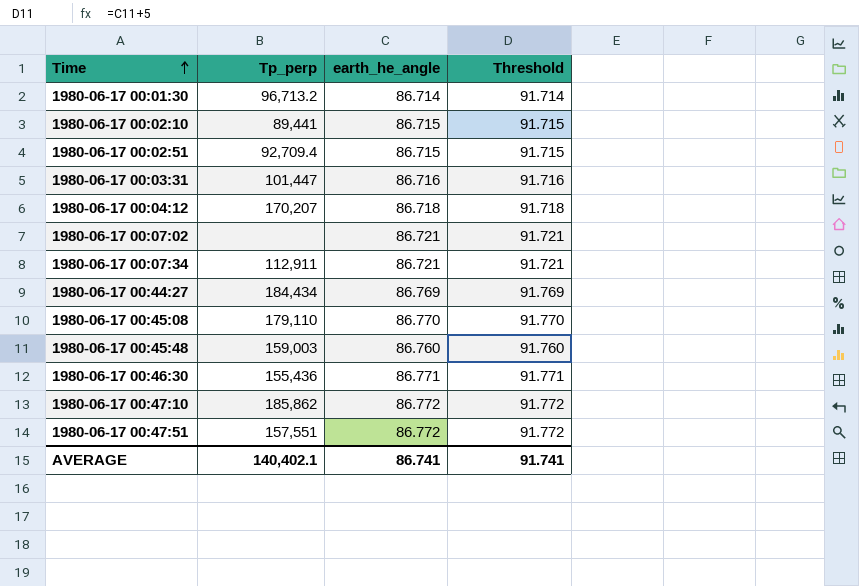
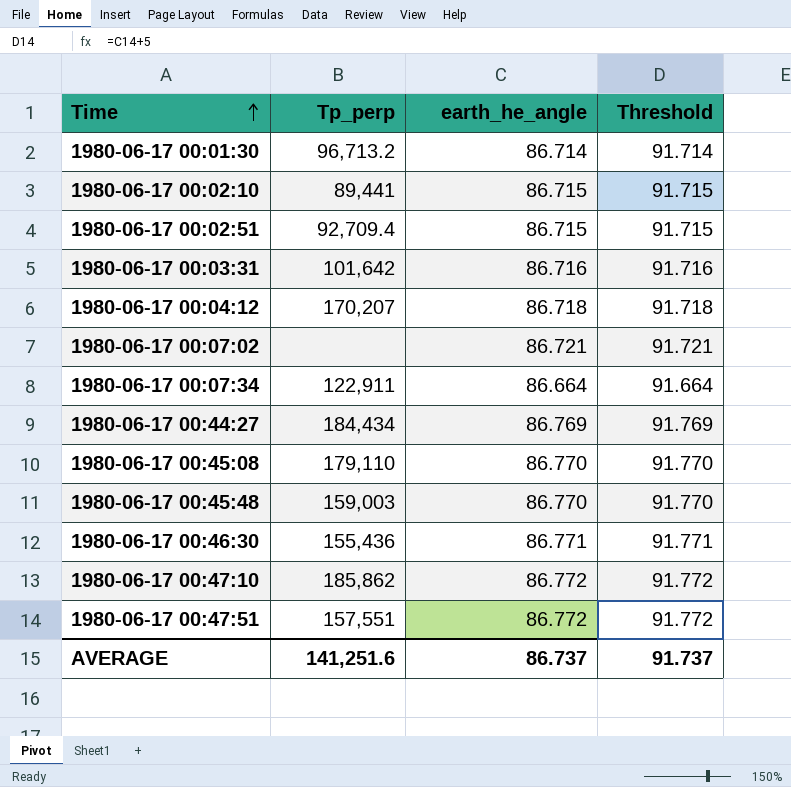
1980-06-17 00:03:31 | Tp_perp: 101,447 -> 101,642
1980-06-17 00:07:34 | Tp_perp: 112,911 -> 122,911
1980-06-17 00:07:34 | earth_he_angle: 86.721 -> 86.664
1980-06-17 00:07:34 | Threshold: 91.721 -> 91.664
1980-06-17 00:45:48 | earth_he_angle: 86.760 -> 86.770
1980-06-17 00:45:48 | Threshold: 91.760 -> 91.770
AVERAGE | Tp_perp: 140,402.1 -> 141,251.6
AVERAGE | earth_he_angle: 86.741 -> 86.737
AVERAGE | Threshold: 91.741 -> 91.737

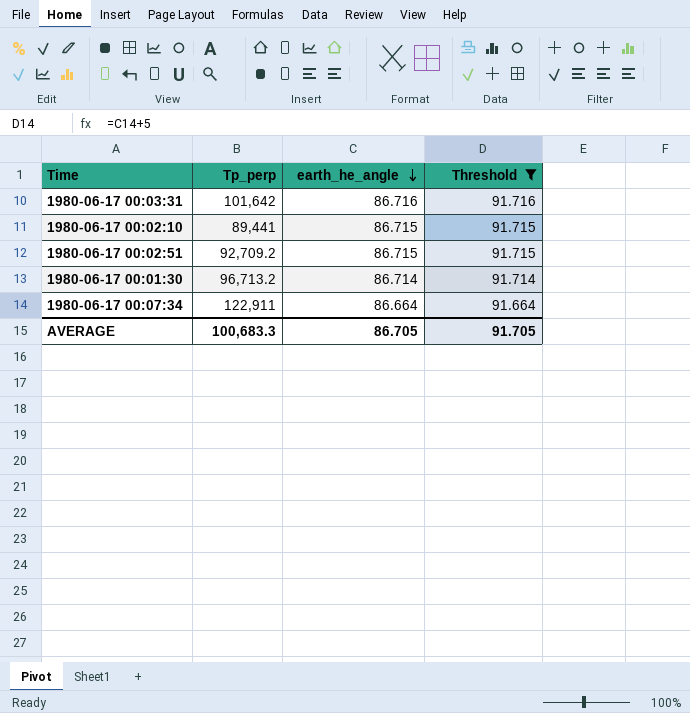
filter: none -> Threshold <= 91.716
row order: Time ascending -> earth_he_angle descending
1980-06-17 00:02:51 | Tp_perp: 92,709.4 -> 92,709.2
AVERAGE | Tp_perp: 141,251.6 -> 100,683.3
AVERAGE | earth_he_angle: 86.737 -> 86.705
AVERAGE | Threshold: 91.737 -> 91.705

